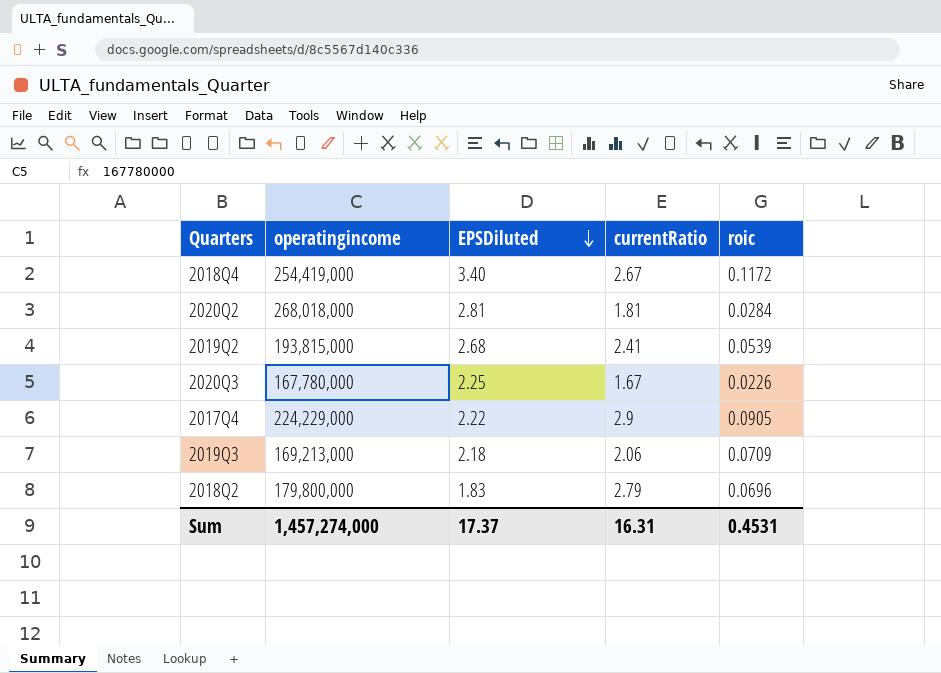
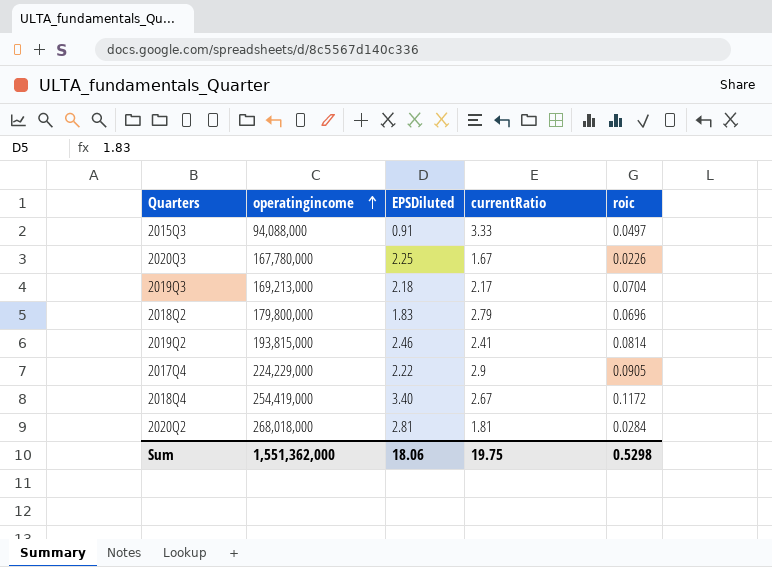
row order: EPSDiluted descending -> operatingincome ascending
row 2015Q3: none -> 94,088,000 | 0.91 | 3.33 | 0.0497
2019Q3 | currentRatio: 2.06 -> 2.17
2019Q3 | roic: 0.0709 -> 0.0704
2019Q2 | EPSDiluted: 2.68 -> 2.46
2019Q2 | roic: 0.0539 -> 0.0814
Sum | operatingincome: 1,457,274,000 -> 1,551,362,000
Sum | EPSDiluted: 17.37 -> 18.06
Sum | currentRatio: 16.31 -> 19.75
Sum | roic: 0.4531 -> 0.5298

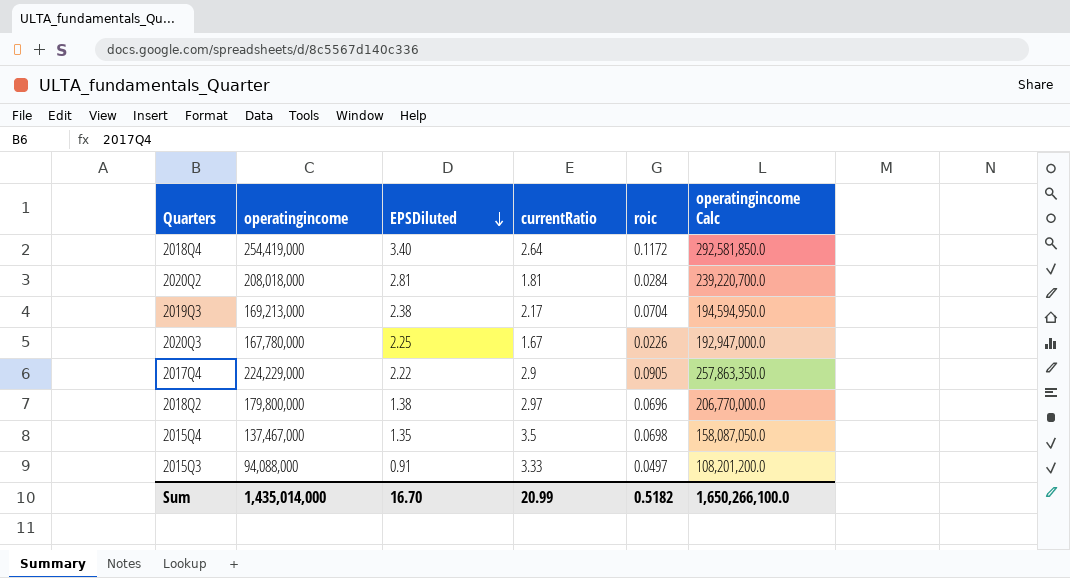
row order: operatingincome ascending -> EPSDiluted descending
column operatingincome Calc | formula: none -> [operatingincome] * 1.15
row 2019Q2: 193,815,000 | 2.46 | 2.41 | 0.0814 -> none
2018Q4 | currentRatio: 2.67 -> 2.64
2020Q2 | operatingincome: 268,018,000 -> 208,018,000
2019Q3 | EPSDiluted: 2.18 -> 2.38
2018Q2 | EPSDiluted: 1.83 -> 1.38
2018Q2 | currentRatio: 2.79 -> 2.97
row 2015Q4: none -> 137,467,000 | 1.35 | 3.5 | 0.0698 | 158,087,050.0
Sum | operatingincome: 1,551,362,000 -> 1,435,014,000
Sum | EPSDiluted: 18.06 -> 16.70
Sum | currentRatio: 19.75 -> 20.99
Sum | roic: 0.5298 -> 0.5182

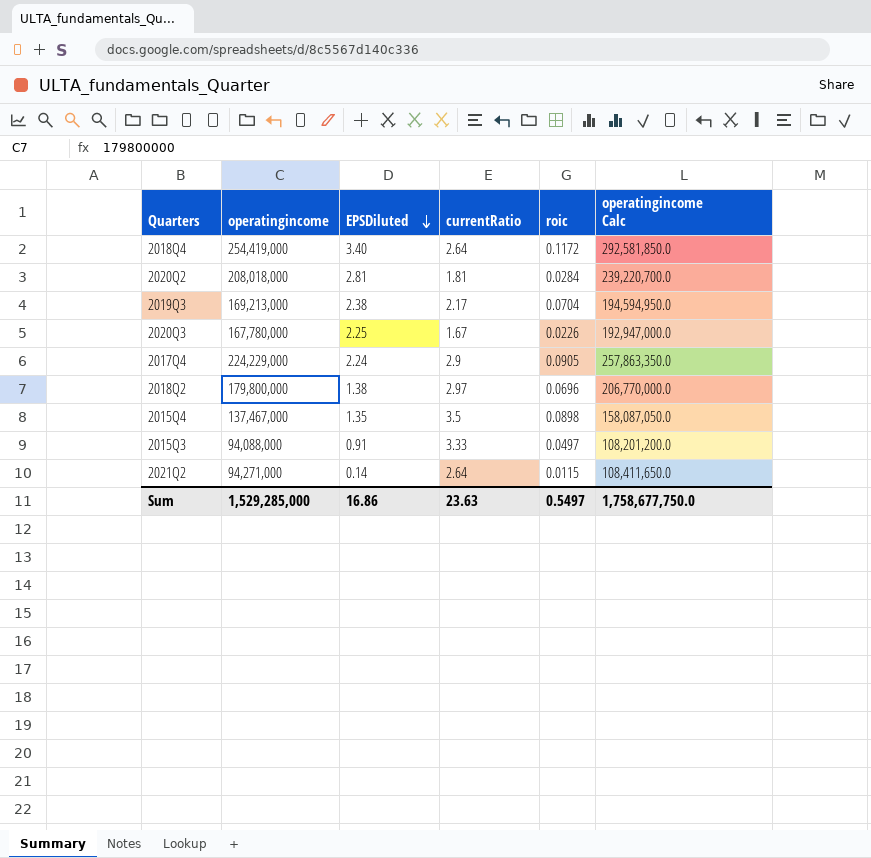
2017Q4 | EPSDiluted: 2.22 -> 2.24
2015Q4 | roic: 0.0698 -> 0.0898
row 2021Q2: none -> 94,271,000 | 0.14 | 2.64 | 0.0115 | 108,411,650.0
Sum | operatingincome: 1,435,014,000 -> 1,529,285,000
Sum | EPSDiluted: 16.70 -> 16.86
Sum | currentRatio: 20.99 -> 23.63
Sum | roic: 0.5182 -> 0.5497
Sum | operatingincome Calc: 1,650,266,100.0 -> 1,758,677,750.0

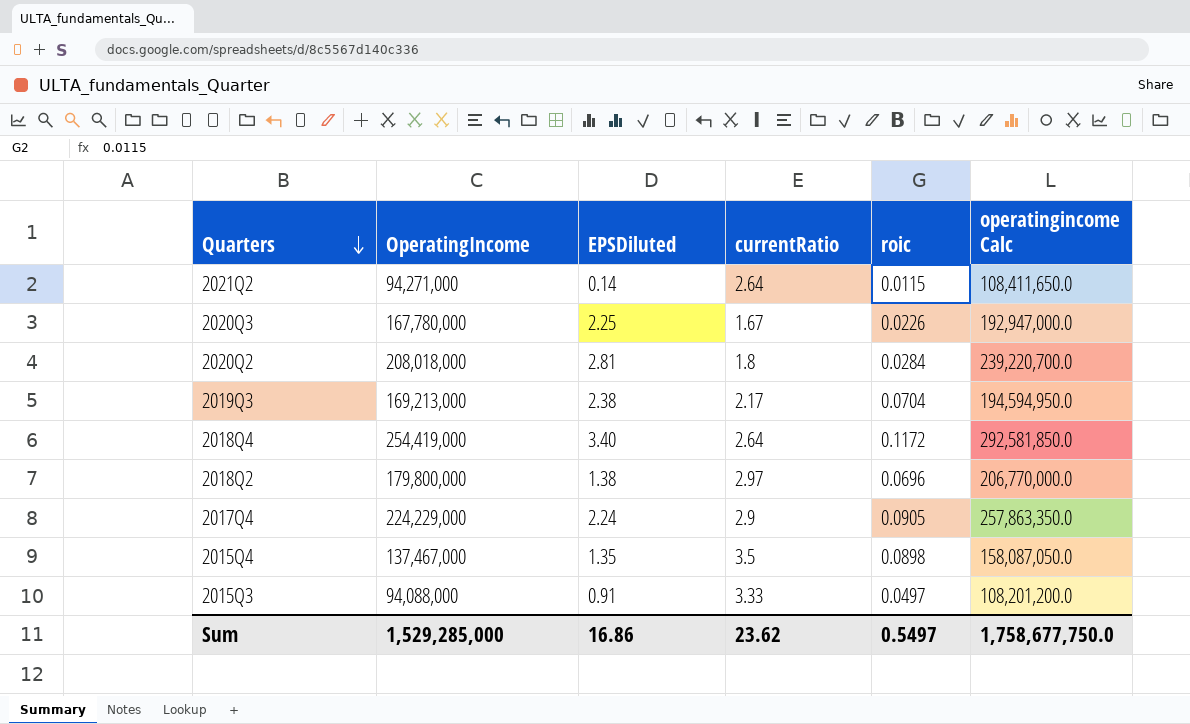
row order: EPSDiluted descending -> Quarters descending
column name: operatingincome -> OperatingIncome
2020Q2 | currentRatio: 1.81 -> 1.8
Sum | currentRatio: 23.63 -> 23.62

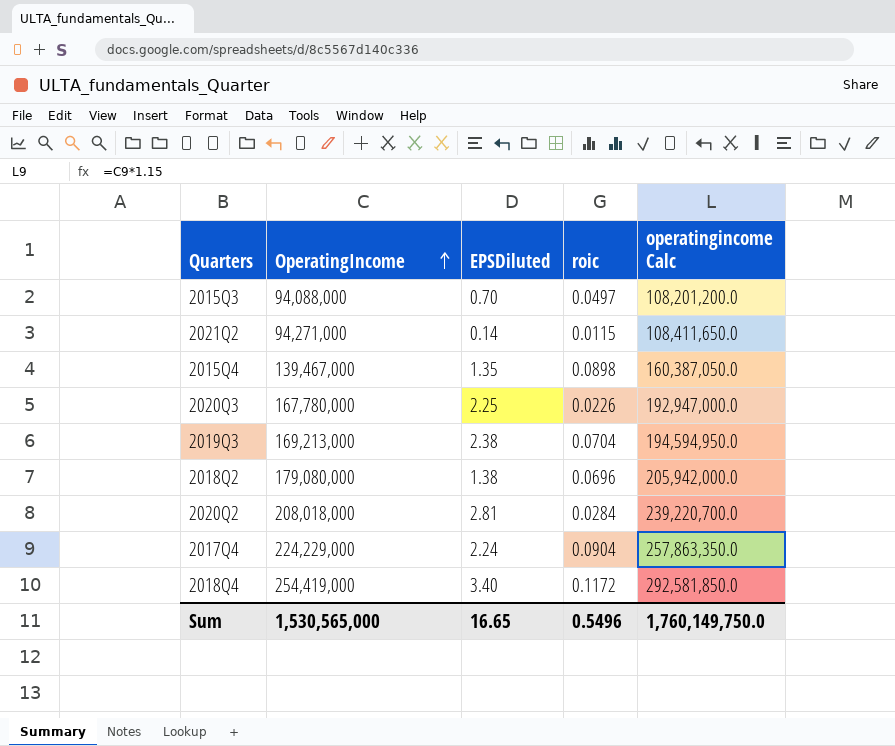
row order: Quarters descending -> OperatingIncome ascending
column currentRatio | position: 4 -> none
2015Q3 | EPSDiluted: 0.91 -> 0.70
2015Q4 | OperatingIncome: 137,467,000 -> 139,467,000
2015Q4 | operatingincome Calc: 158,087,050.0 -> 160,387,050.0
2018Q2 | OperatingIncome: 179,800,000 -> 179,080,000
2018Q2 | operatingincome Calc: 206,770,000.0 -> 205,942,000.0
2017Q4 | roic: 0.0905 -> 0.0904
Sum | OperatingIncome: 1,529,285,000 -> 1,530,565,000
Sum | EPSDiluted: 16.86 -> 16.65
Sum | roic: 0.5497 -> 0.5496
Sum | operatingincome Calc: 1,758,677,750.0 -> 1,760,149,750.0

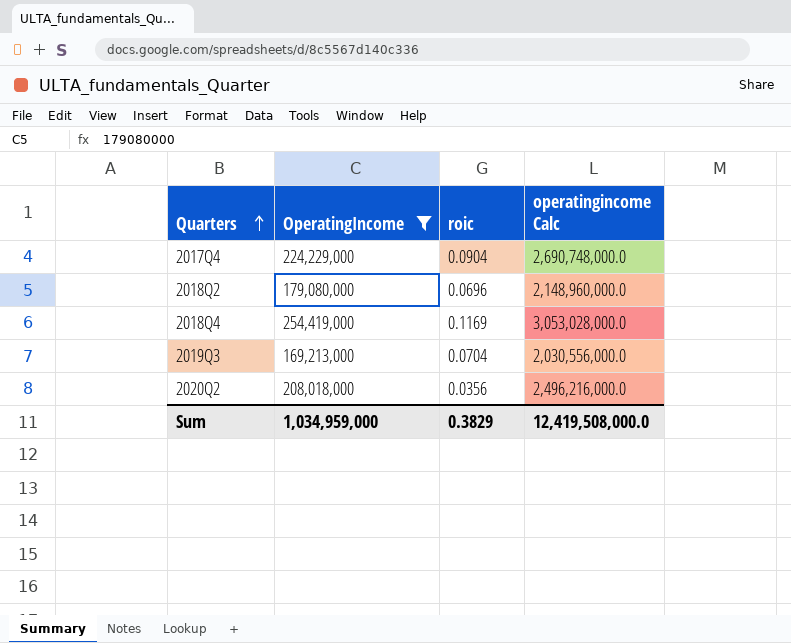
filter: none -> OperatingIncome >= 169,213,000
row order: OperatingIncome ascending -> Quarters ascending
column EPSDiluted | position: 3 -> none
column operatingincome Calc | formula: [OperatingIncome] * 1.15 -> [OperatingIncome] * 12
2018Q4 | roic: 0.1172 -> 0.1169
2020Q2 | roic: 0.0284 -> 0.0356
Sum | OperatingIncome: 1,530,565,000 -> 1,034,959,000
Sum | roic: 0.5496 -> 0.3829
Sum | operatingincome Calc: 1,760,149,750.0 -> 12,419,508,000.0

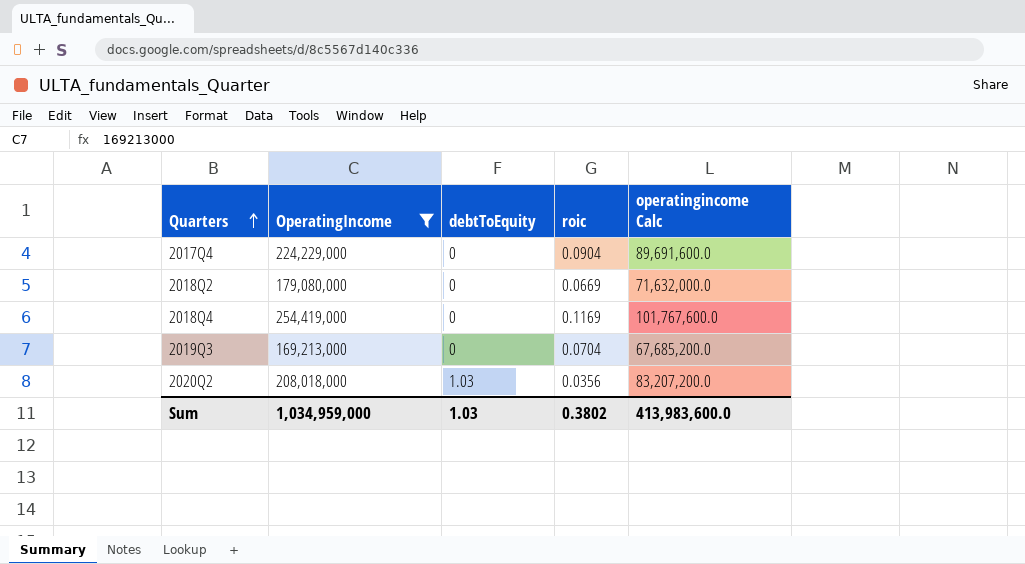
column debtToEquity | position: none -> 3
column operatingincome Calc | formula: [OperatingIncome] * 12 -> [OperatingIncome] * 0.4
2018Q2 | roic: 0.0696 -> 0.0669
Sum | roic: 0.3829 -> 0.3802
Sum | operatingincome Calc: 12,419,508,000.0 -> 413,983,600.0

